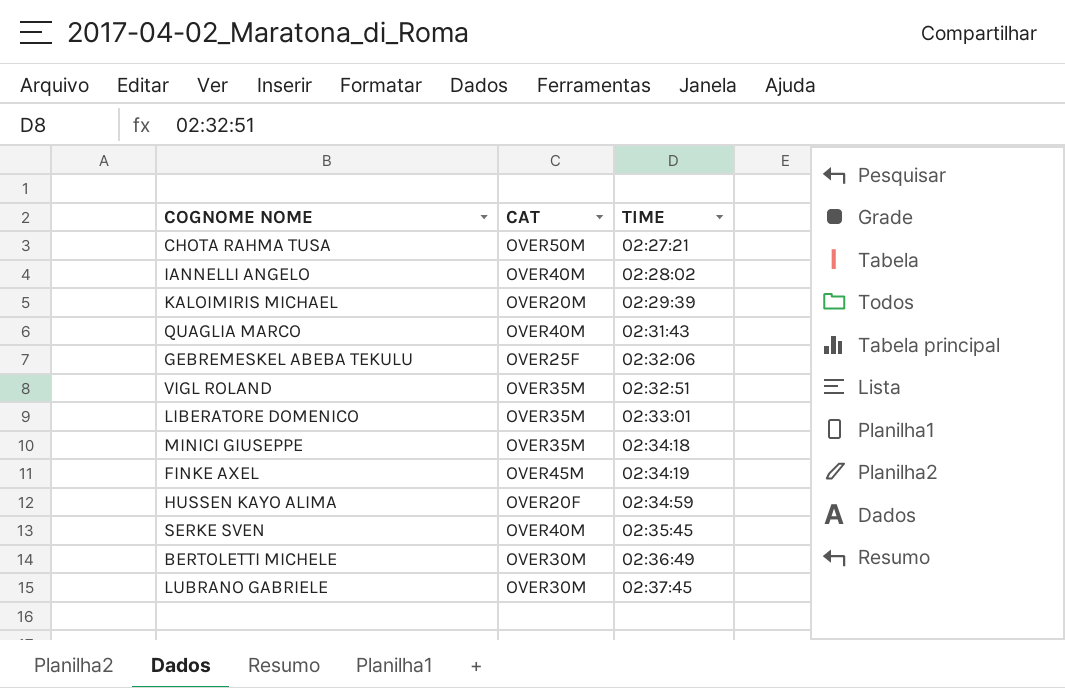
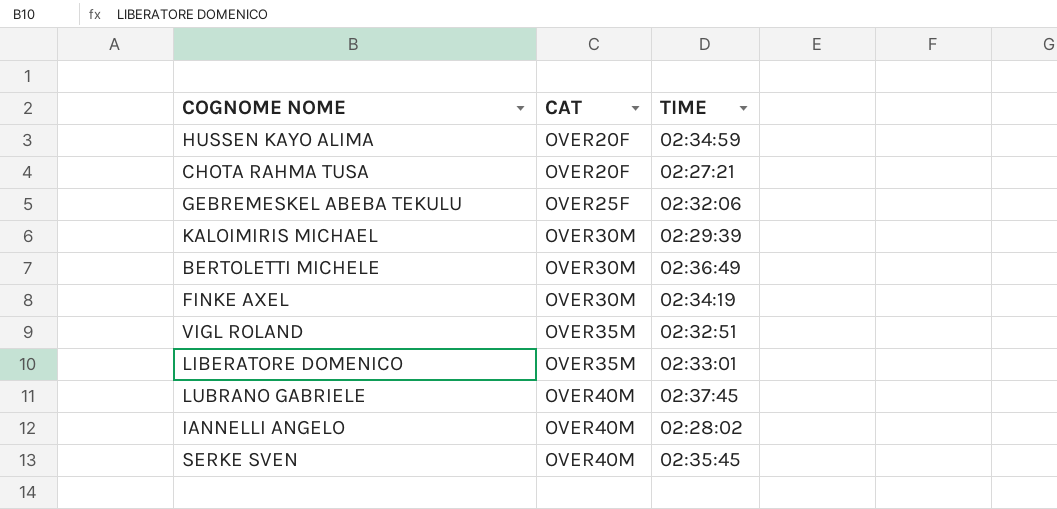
row order: TIME ascending -> CAT ascending
row QUAGLIA MARCO: OVER40M | 02:31:43 -> none
row MINICI GIUSEPPE: OVER35M | 02:34:18 -> none
CHOTA RAHMA TUSA | CAT: OVER50M -> OVER20F
KALOIMIRIS MICHAEL | CAT: OVER20M -> OVER30M
FINKE AXEL | CAT: OVER45M -> OVER30M
LUBRANO GABRIELE | CAT: OVER30M -> OVER40M

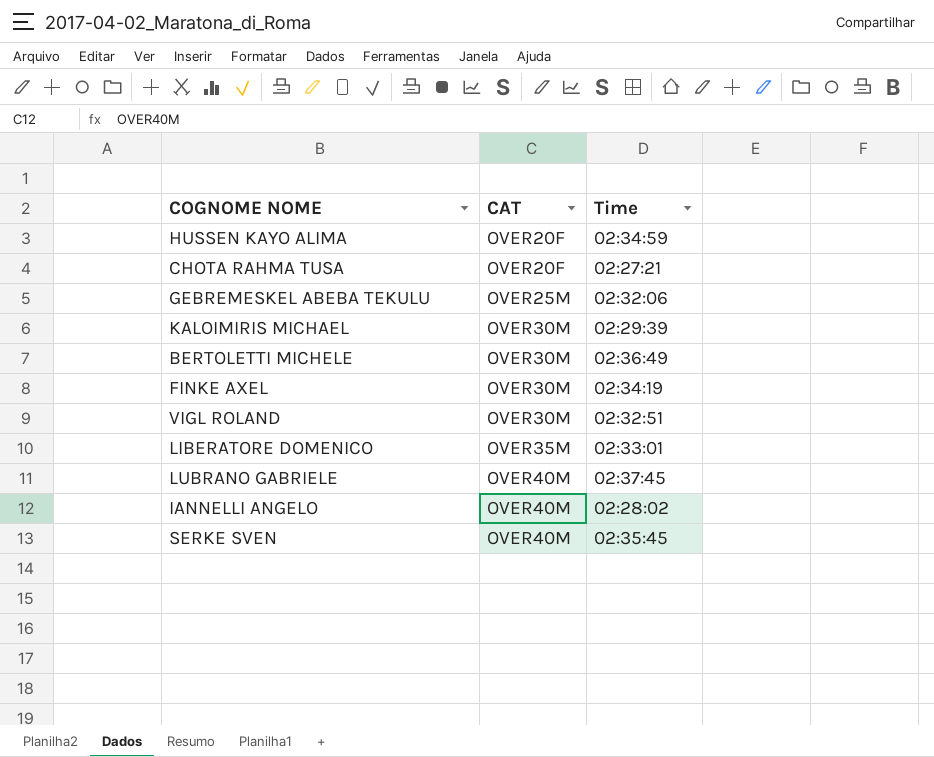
column name: TIME -> Time
GEBREMESKEL ABEBA TEKULU | CAT: OVER25F -> OVER25M
VIGL ROLAND | CAT: OVER35M -> OVER30M

